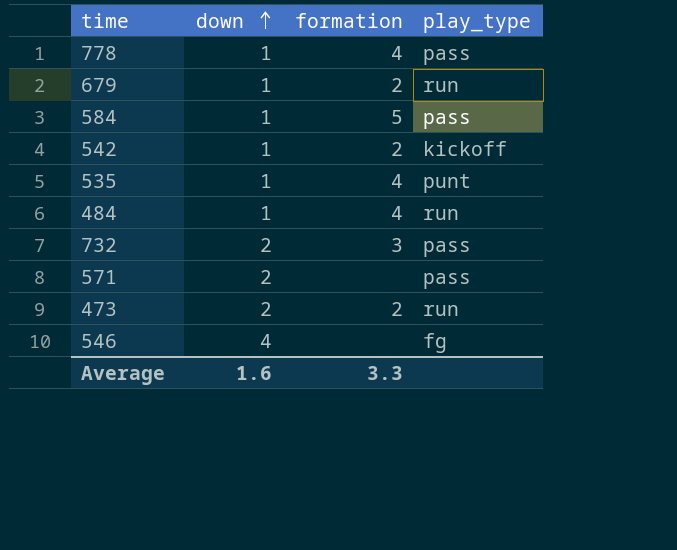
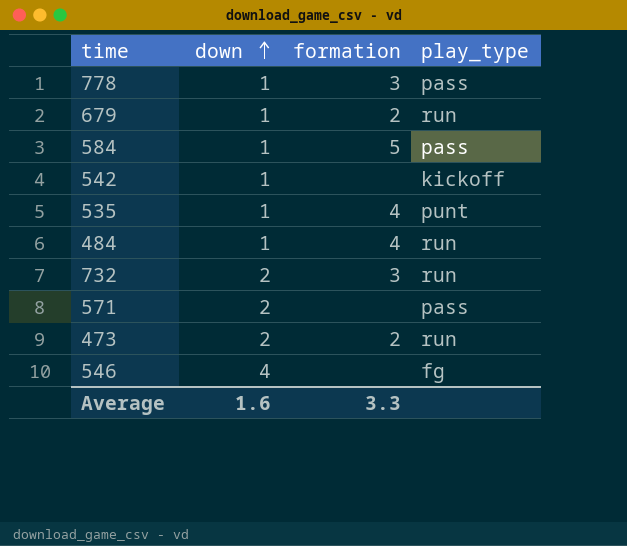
778 | formation: 4 -> 3
542 | formation: 2 -> none
732 | play_type: pass -> run

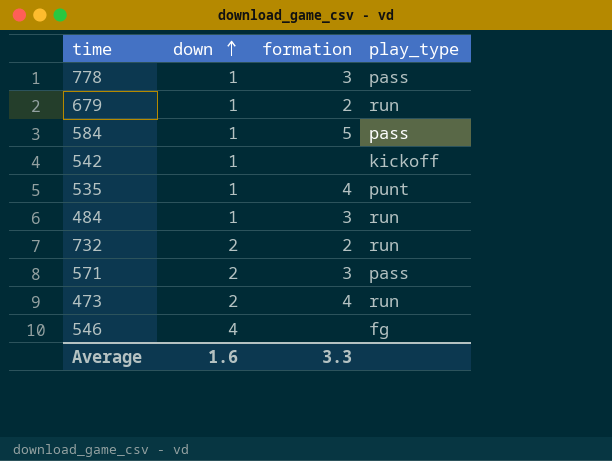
484 | formation: 4 -> 3
732 | formation: 3 -> 2
571 | formation: none -> 3
473 | formation: 2 -> 4

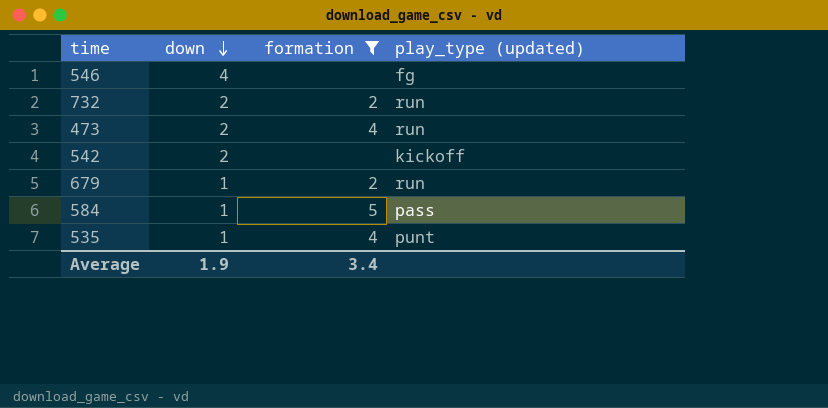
filter: none -> formation != 3
row order: down ascending -> down descending
column name: play_type -> play_type (updated)
542 | down: 1 -> 2
Average | down: 1.6 -> 1.9
Average | formation: 3.3 -> 3.4

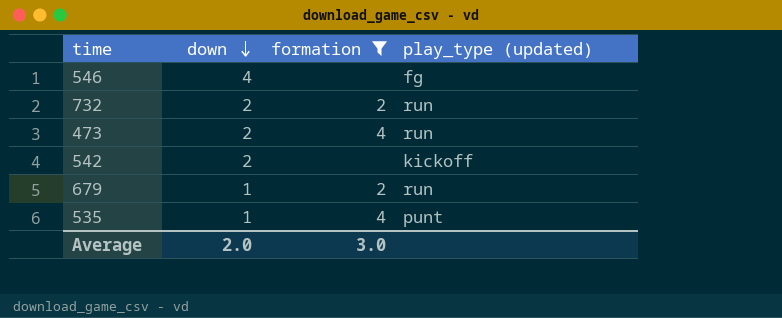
row 584: 1 | 5 | pass -> none
Average | down: 1.9 -> 2.0
Average | formation: 3.4 -> 3.0

